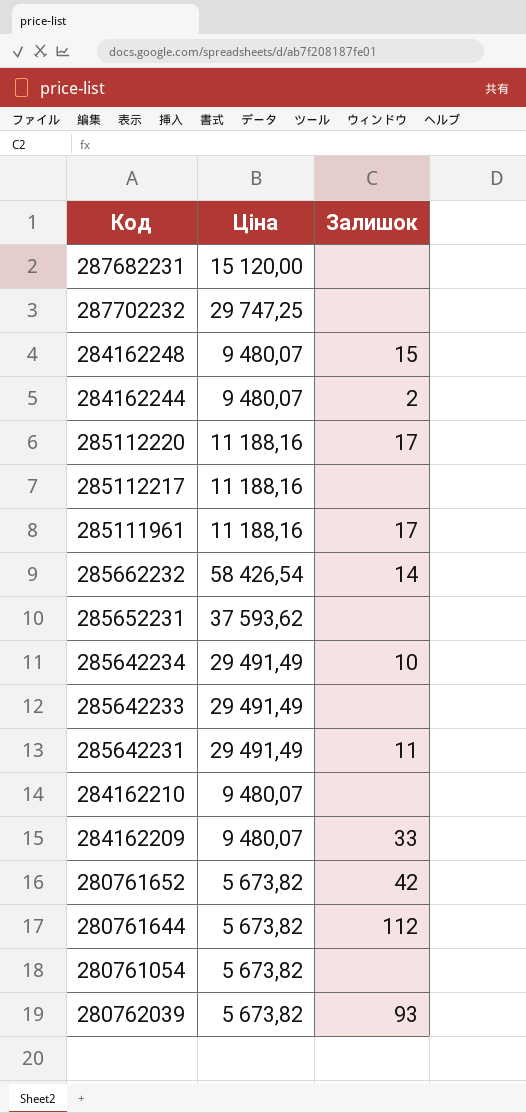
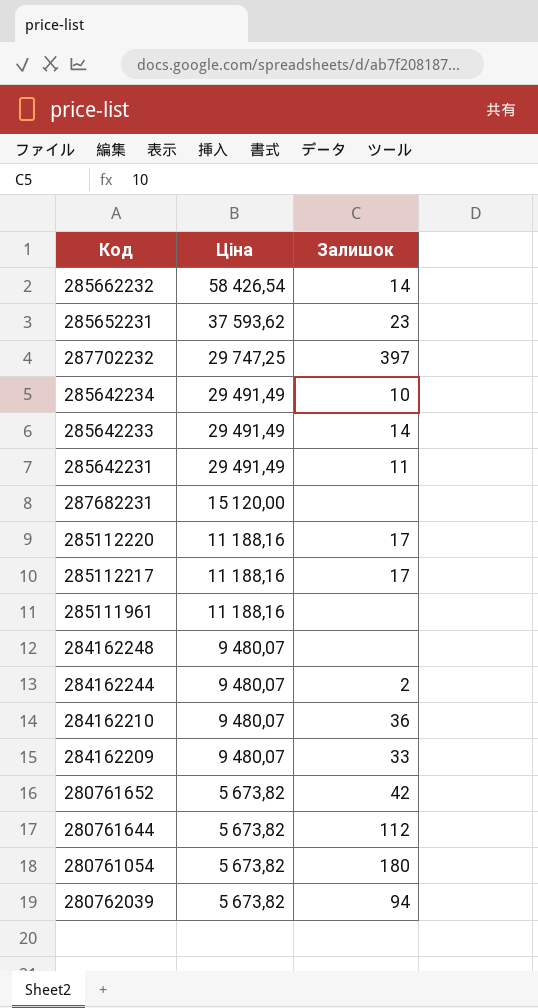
row order: none -> Ціна descending
285652231 | Залишок: none -> 23
287702232 | Залишок: none -> 397
285642233 | Залишок: none -> 14
285112217 | Залишок: none -> 17
285111961 | Залишок: 17 -> none
284162248 | Залишок: 15 -> none
284162210 | Залишок: none -> 36
280761054 | Залишок: none -> 180
280762039 | Залишок: 93 -> 94

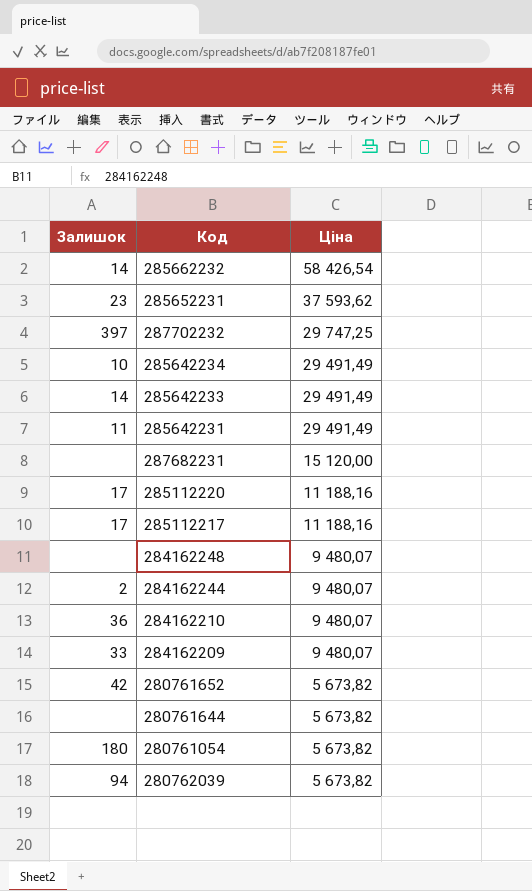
column Залишок | position: 3 -> 1
row 285111961: 11 188,16 | none -> none
280761644 | Залишок: 112 -> none

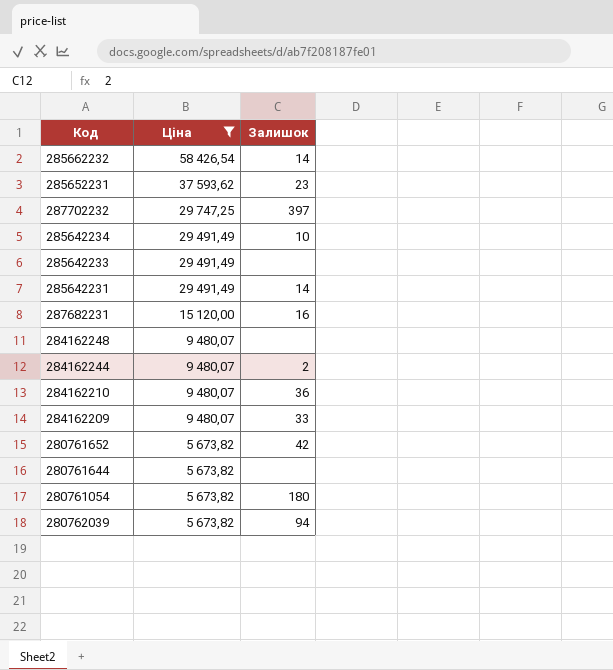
filter: none -> Ціна != 11 188,16
column Залишок | position: 1 -> 3
285642233 | Залишок: 14 -> none
285642231 | Залишок: 11 -> 14
287682231 | Залишок: none -> 16

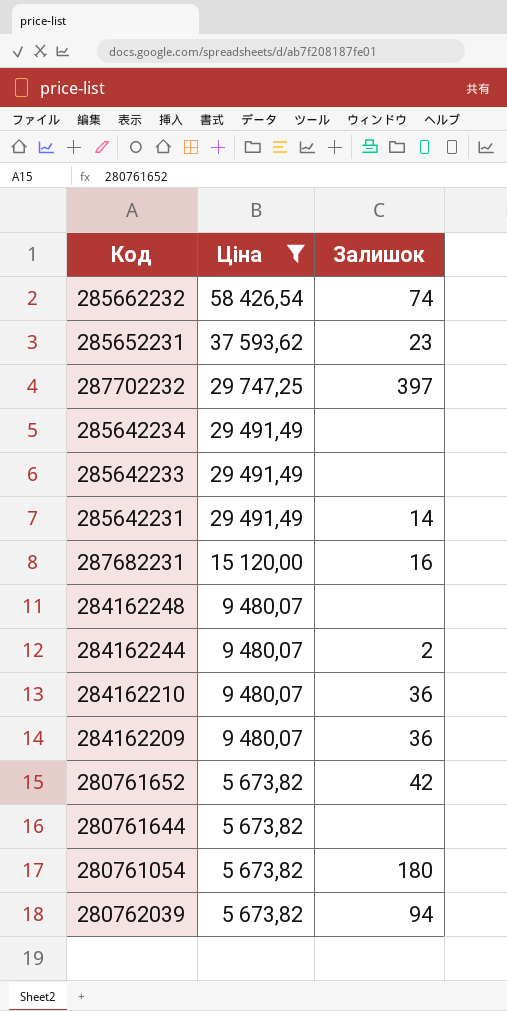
285662232 | Залишок: 14 -> 74
285642234 | Залишок: 10 -> none
284162209 | Залишок: 33 -> 36

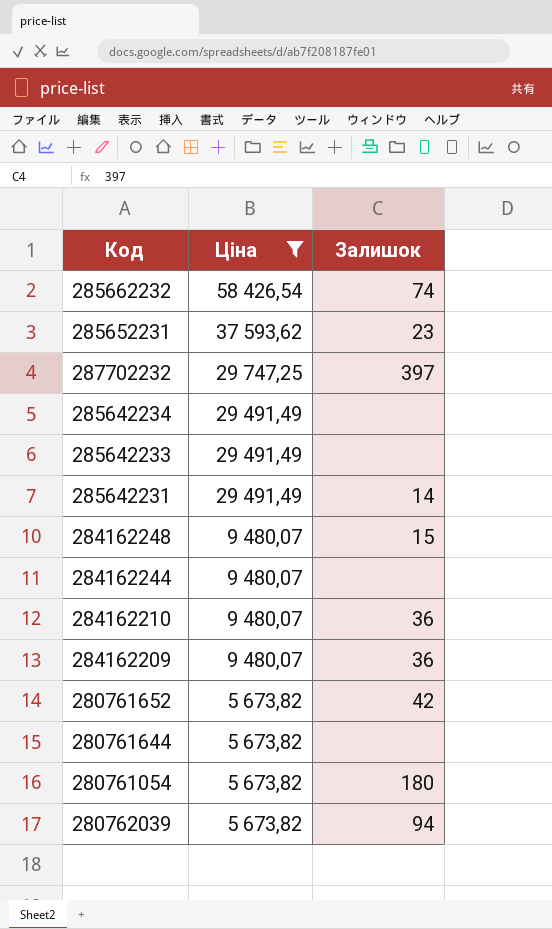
row 287682231: 15 120,00 | 16 -> none
284162248 | Залишок: none -> 15
284162244 | Залишок: 2 -> none

